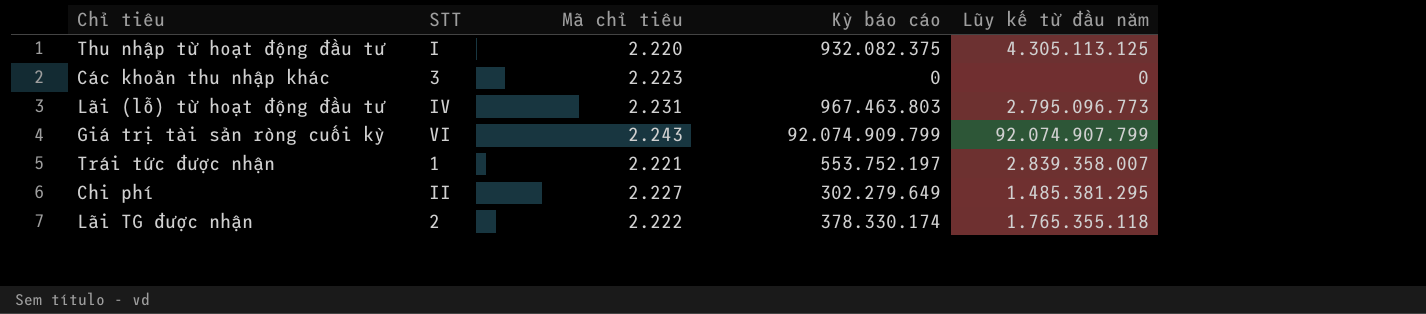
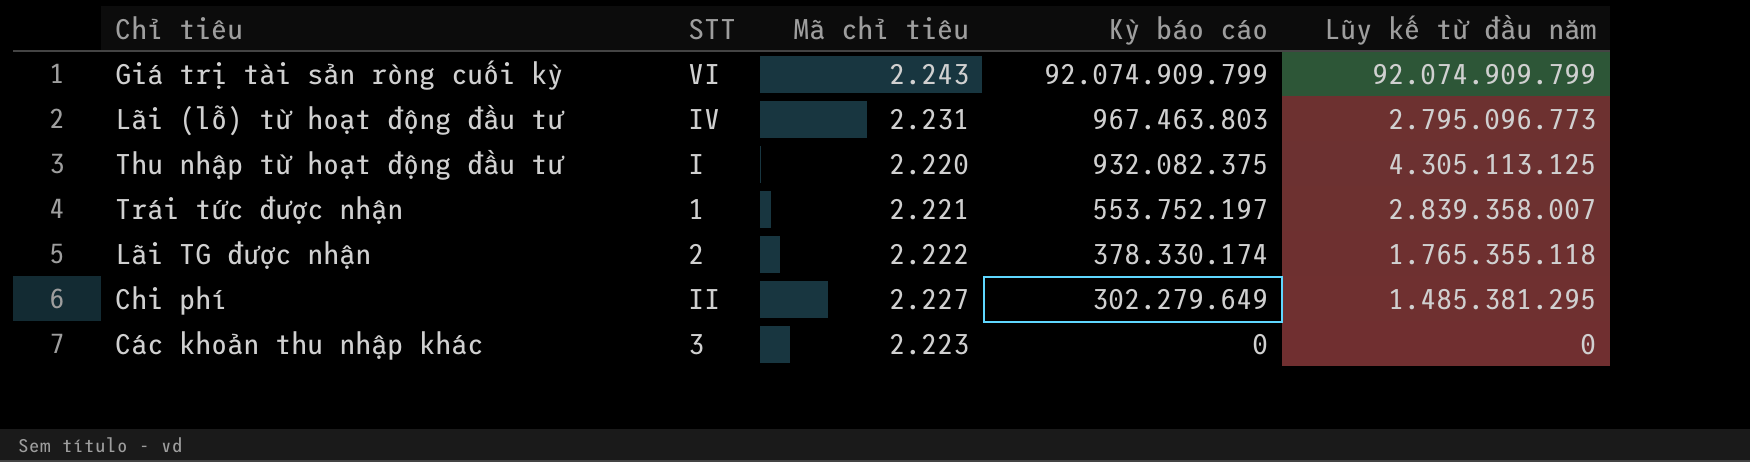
row order: none -> Kỳ báo cáo descending
Giá trị tài sản ròng cuối kỳ | Lũy kế từ đầu năm: 92.074.907.799 -> 92.074.909.799

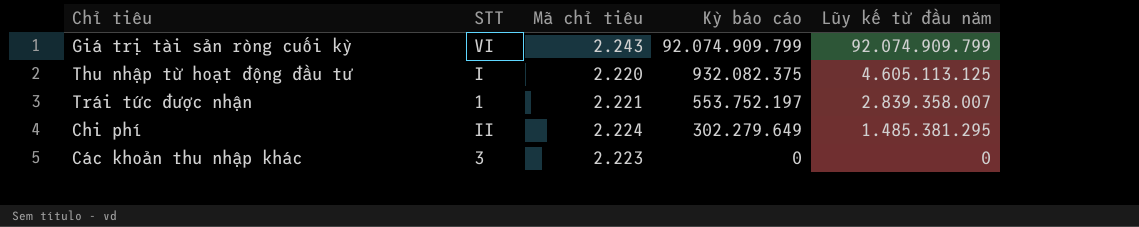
row Lãi (lỗ) từ hoạt động đầu tư: IV | 2.231 | 967.463.803 | 2.795.096.773 -> none
row Lãi TG được nhận: 2 | 2.222 | 378.330.174 | 1.765.355.118 -> none
Thu nhập từ hoạt động đầu tư | Lũy kế từ đầu năm: 4.305.113.125 -> 4.605.113.125
Chi phí | Mã chỉ tiêu: 2.227 -> 2.224

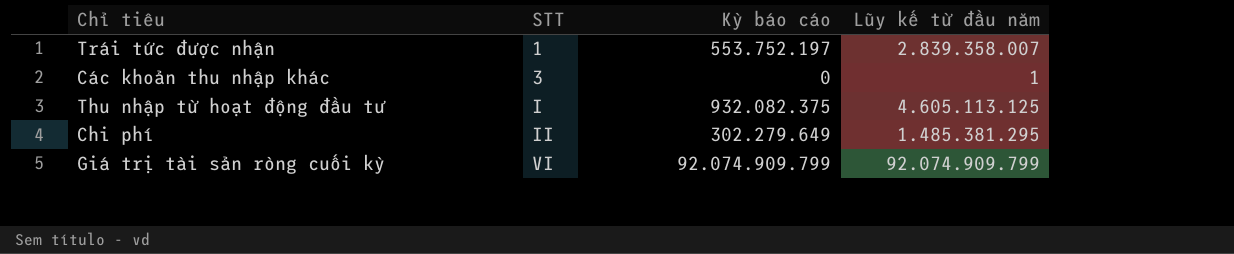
row order: Kỳ báo cáo descending -> STT ascending
column Mã chỉ tiêu | position: 3 -> none
Các khoản thu nhập khác | Lũy kế từ đầu năm: 0 -> 1

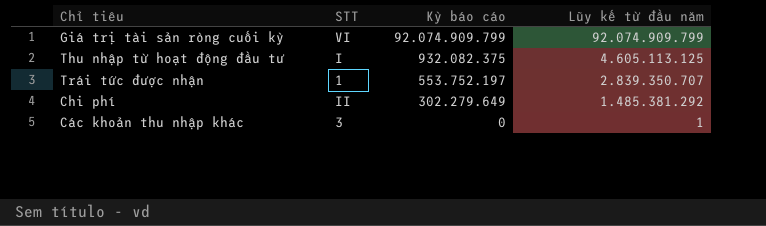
row order: STT ascending -> Kỳ báo cáo descending
Trái tức được nhận | Lũy kế từ đầu năm: 2.839.358.007 -> 2.839.350.707
Chi phí | Lũy kế từ đầu năm: 1.485.381.295 -> 1.485.381.292

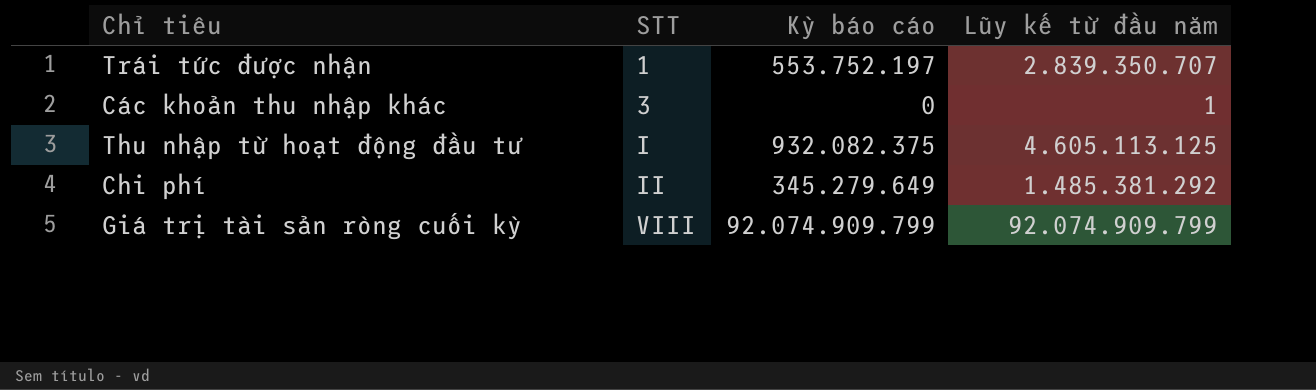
row order: Kỳ báo cáo descending -> STT ascending
Chi phí | Kỳ báo cáo: 302.279.649 -> 345.279.649
Giá trị tài sản ròng cuối kỳ | STT: VI -> VIII

